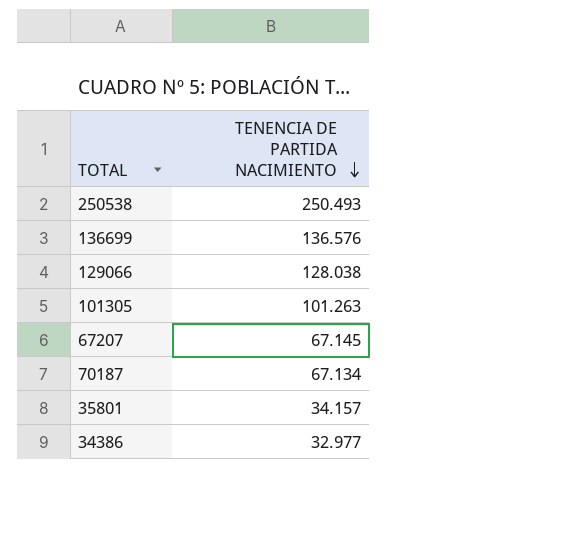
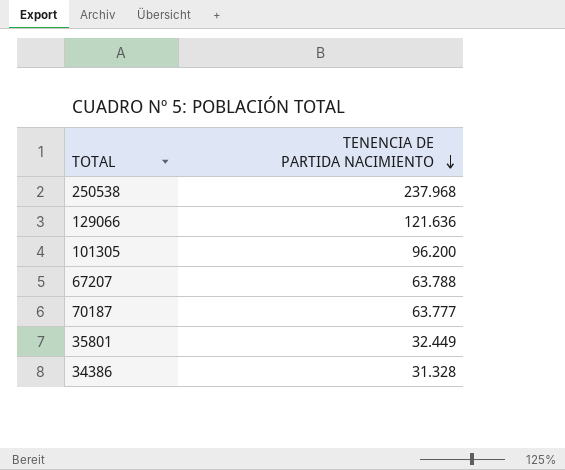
row 136699: 136.576 -> none
250538 | TENENCIA DE PARTIDA NACIMIENTO: 250.493 -> 237.968
129066 | TENENCIA DE PARTIDA NACIMIENTO: 128.038 -> 121.636
101305 | TENENCIA DE PARTIDA NACIMIENTO: 101.263 -> 96.200
67207 | TENENCIA DE PARTIDA NACIMIENTO: 67.145 -> 63.788
70187 | TENENCIA DE PARTIDA NACIMIENTO: 67.134 -> 63.777
35801 | TENENCIA DE PARTIDA NACIMIENTO: 34.157 -> 32.449
34386 | TENENCIA DE PARTIDA NACIMIENTO: 32.977 -> 31.328

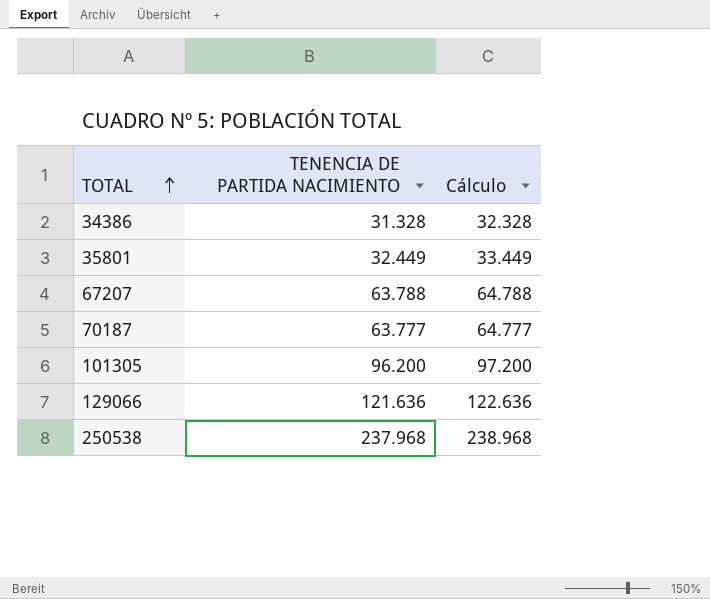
row order: TENENCIA DE PARTIDA NACIMIENTO descending -> TOTAL ascending
column Cálculo | formula: none -> [TENENCIA DE PARTIDA NACIMIENTO] + 1000

